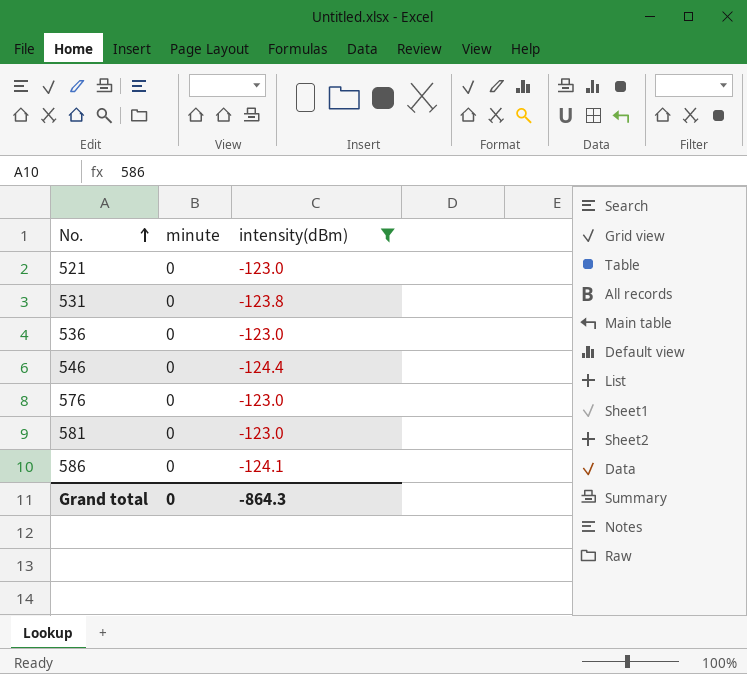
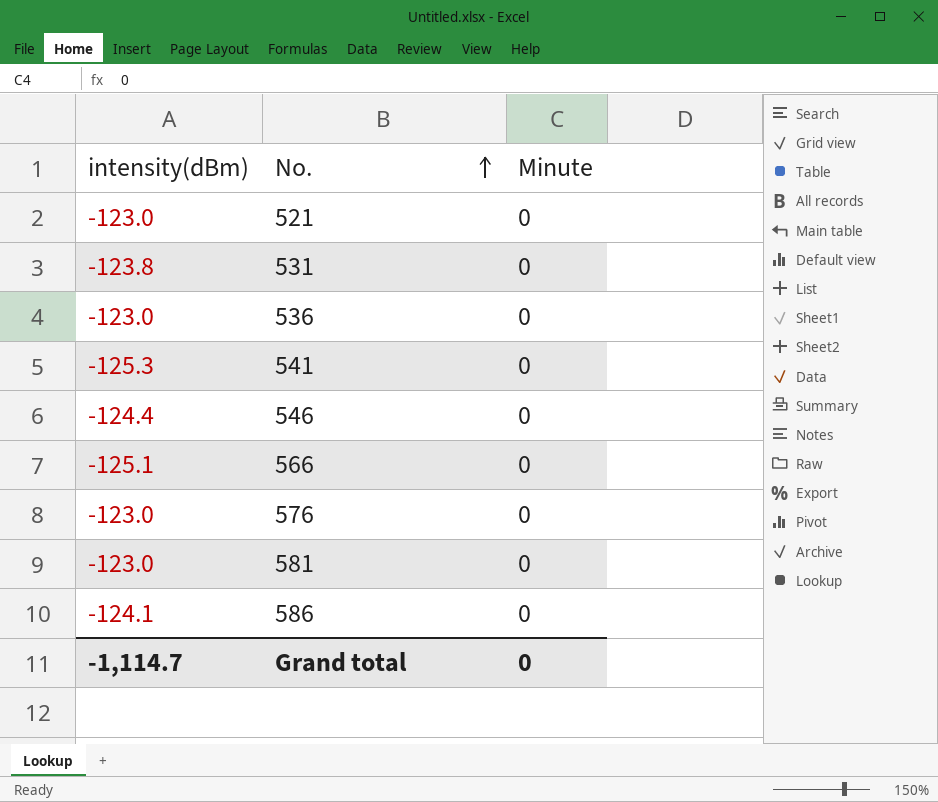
filter: intensity(dBm) >= -124.4 -> none
column intensity(dBm) | position: 3 -> 1
column name: minute -> Minute
Grand total | intensity(dBm): -864.3 -> -1,114.7

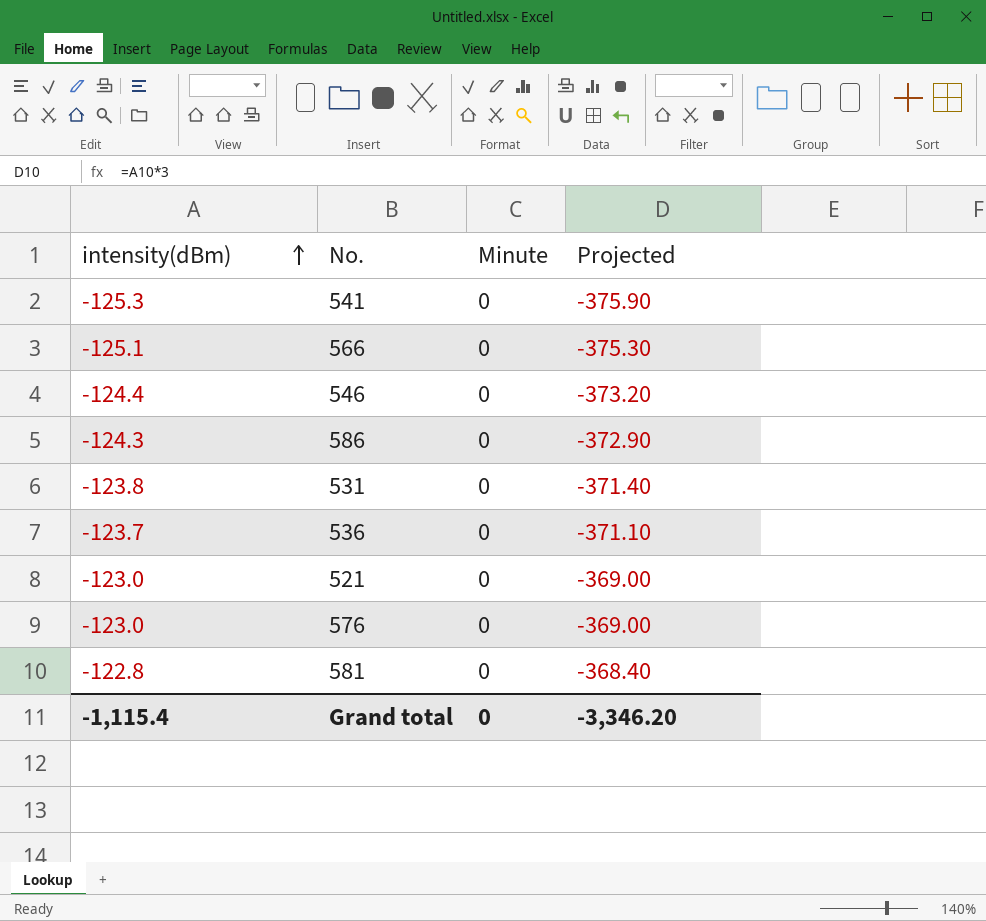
row order: No. ascending -> intensity(dBm) ascending
column Projected | formula: none -> [intensity(dBm)] * 3
586 | intensity(dBm): -124.1 -> -124.3
536 | intensity(dBm): -123.0 -> -123.7
581 | intensity(dBm): -123.0 -> -122.8
Grand total | intensity(dBm): -1,114.7 -> -1,115.4

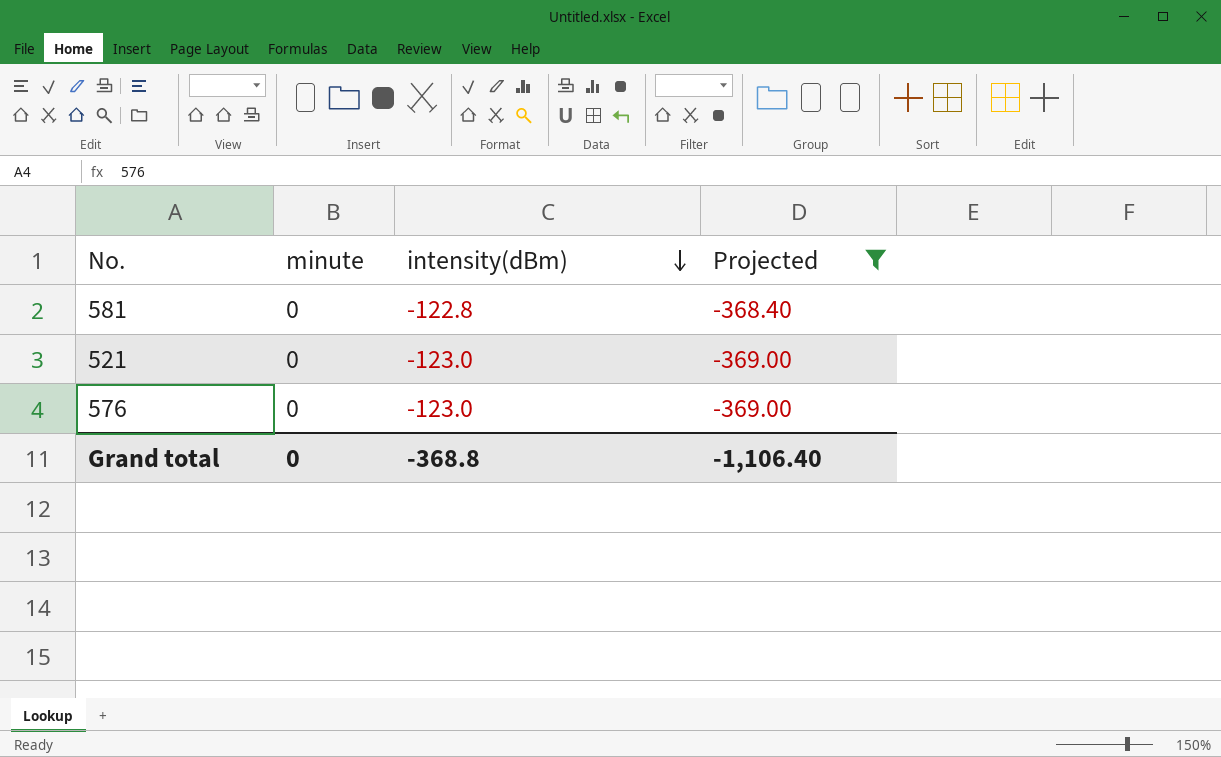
filter: none -> Projected >= -369.00
row order: intensity(dBm) ascending -> intensity(dBm) descending
column name: Minute -> minute
column intensity(dBm) | position: 1 -> 3
Grand total | intensity(dBm): -1,115.4 -> -368.8
Grand total | Projected: -3,346.20 -> -1,106.40

